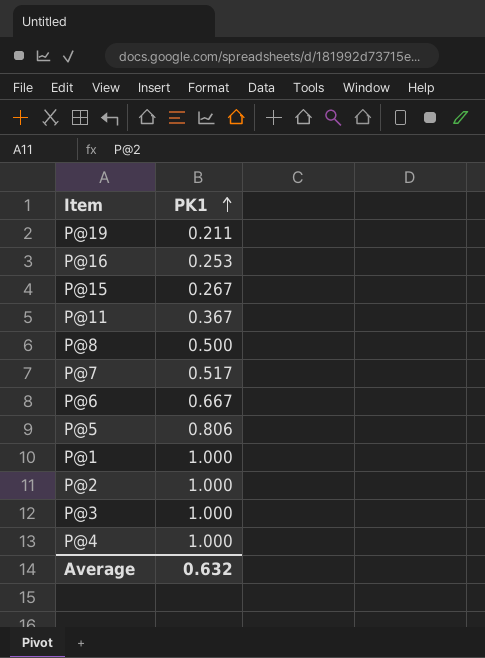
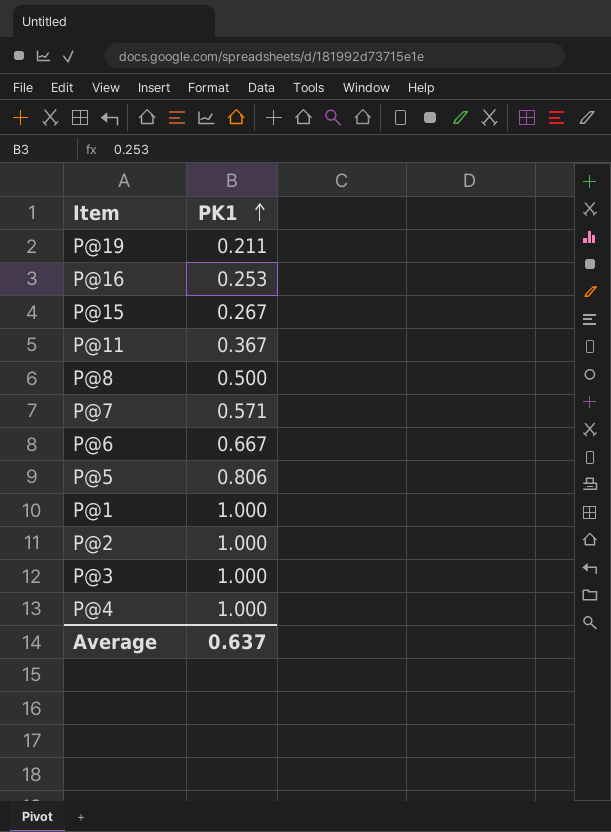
P@7 | PK1: 0.517 -> 0.571
Average | PK1: 0.632 -> 0.637

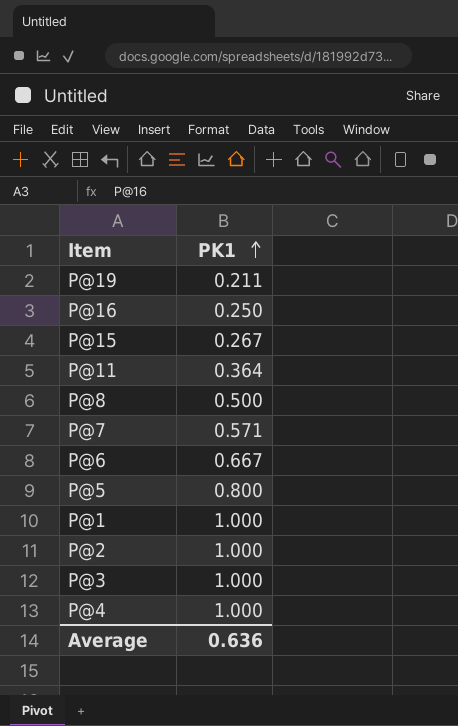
P@16 | PK1: 0.253 -> 0.250
P@11 | PK1: 0.367 -> 0.364
P@5 | PK1: 0.806 -> 0.800
Average | PK1: 0.637 -> 0.636

